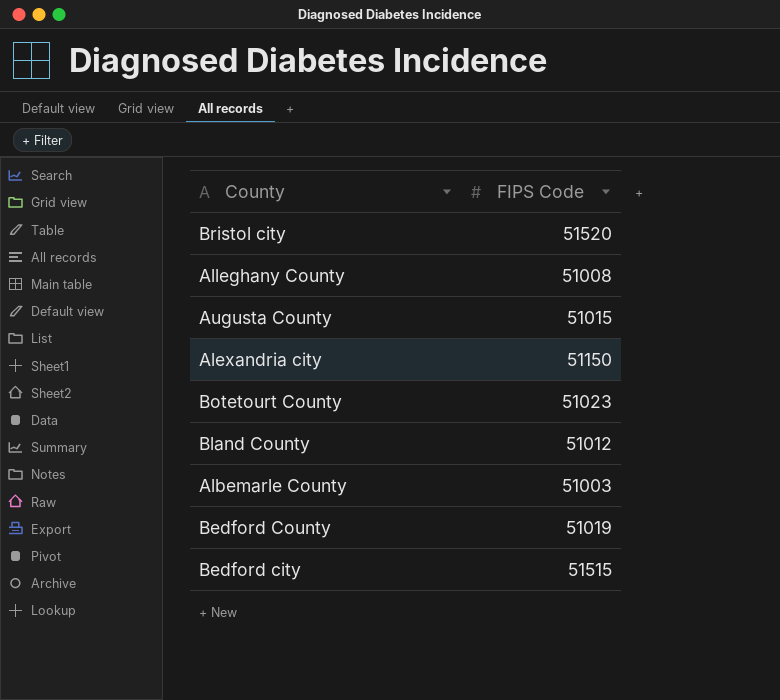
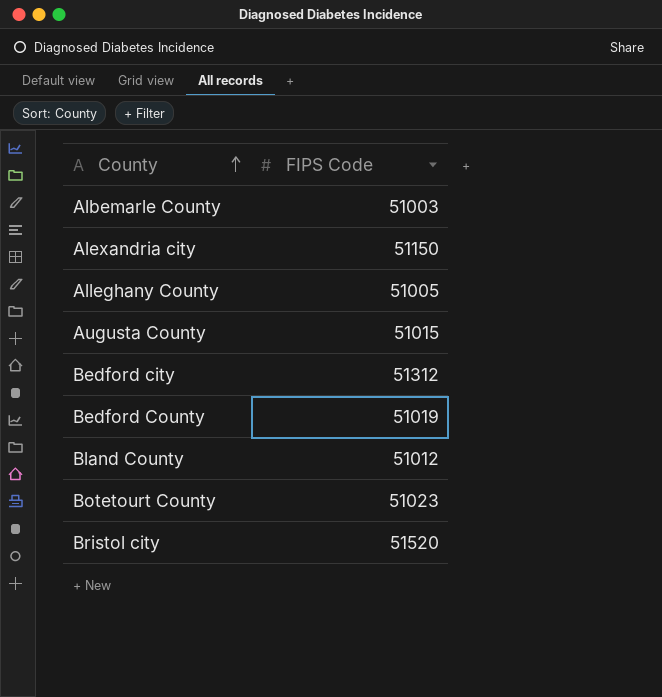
row order: none -> County ascending
Alleghany County | FIPS Code: 51008 -> 51005
Bedford city | FIPS Code: 51515 -> 51312

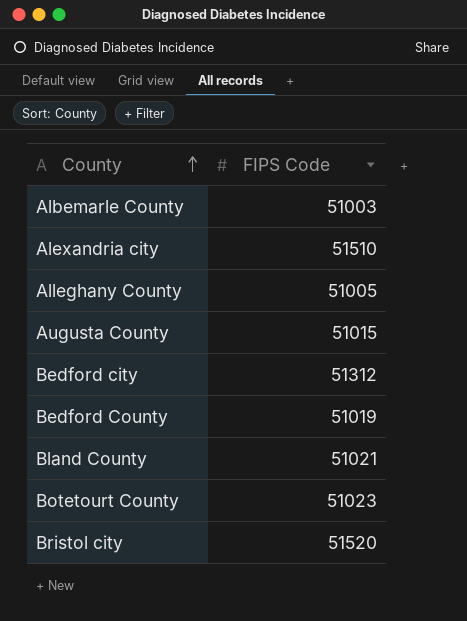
Alexandria city | FIPS Code: 51150 -> 51510
Bland County | FIPS Code: 51012 -> 51021

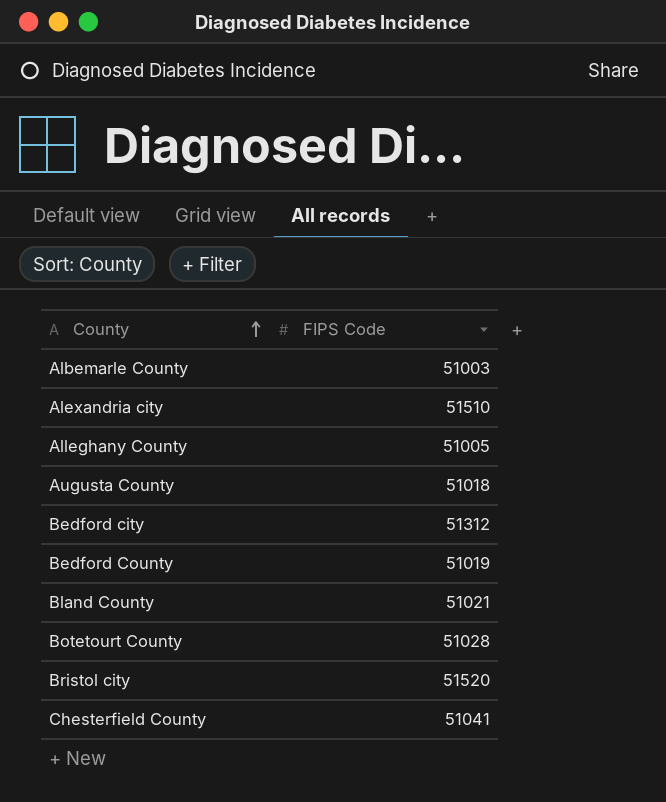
Augusta County | FIPS Code: 51015 -> 51018
Botetourt County | FIPS Code: 51023 -> 51028
row Chesterfield County: none -> 51041

